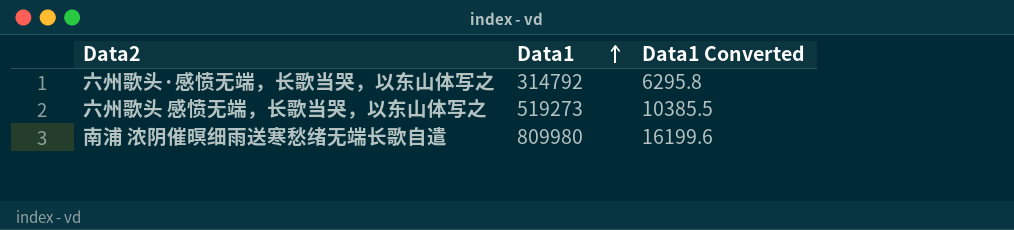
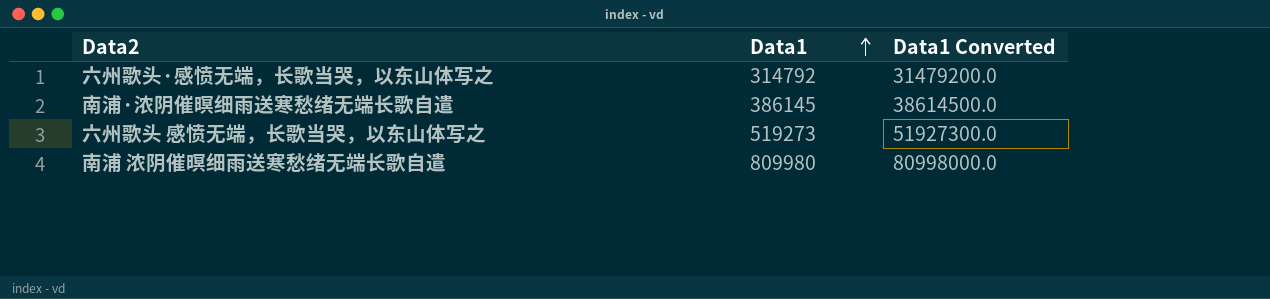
column Data1 Converted | formula: [Data1] * 0.02 -> [Data1] * 100
row 南浦·浓阴催暝细雨送寒愁绪无端长歌自遣: none -> 386145 | 38614500.0

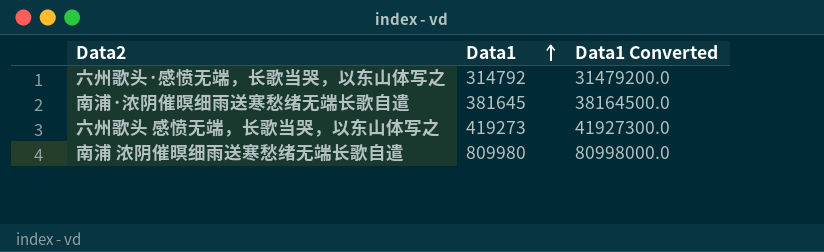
南浦·浓阴催暝细雨送寒愁绪无端长歌自遣 | Data1: 386145 -> 381645
南浦·浓阴催暝细雨送寒愁绪无端长歌自遣 | Data1 Converted: 38614500.0 -> 38164500.0
六州歌头 感愤无端，长歌当哭，以东山体写之 | Data1: 519273 -> 419273
六州歌头 感愤无端，长歌当哭，以东山体写之 | Data1 Converted: 51927300.0 -> 41927300.0

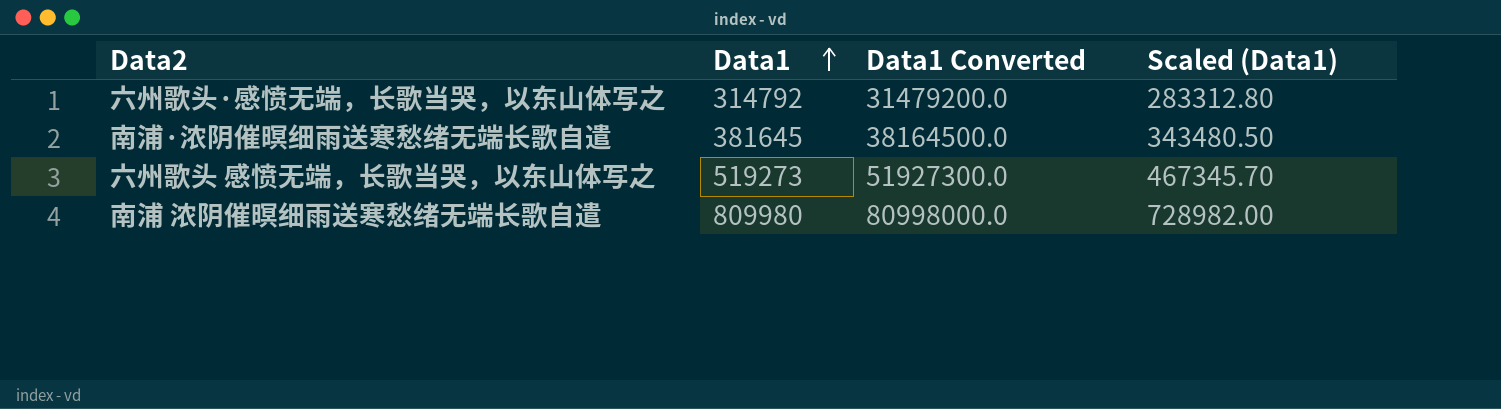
column Scaled (Data1) | formula: none -> [Data1] * 0.9
六州歌头 感愤无端，长歌当哭，以东山体写之 | Data1: 419273 -> 519273
六州歌头 感愤无端，长歌当哭，以东山体写之 | Data1 Converted: 41927300.0 -> 51927300.0

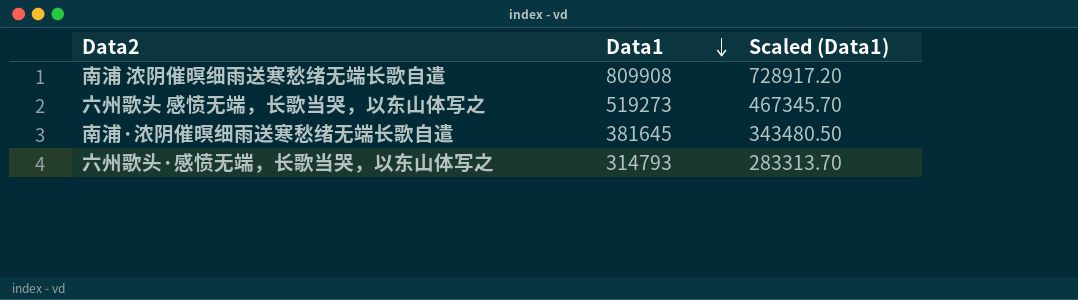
row order: Data1 ascending -> Data1 descending
column Data1 Converted | formula: [Data1] * 100 -> none
南浦 浓阴催暝细雨送寒愁绪无端长歌自遣 | Data1: 809980 -> 809908
南浦 浓阴催暝细雨送寒愁绪无端长歌自遣 | Scaled (Data1): 728982.00 -> 728917.20
六州歌头·感愤无端，长歌当哭，以东山体写之 | Data1: 314792 -> 314793
六州歌头·感愤无端，长歌当哭，以东山体写之 | Scaled (Data1): 283312.80 -> 283313.70

